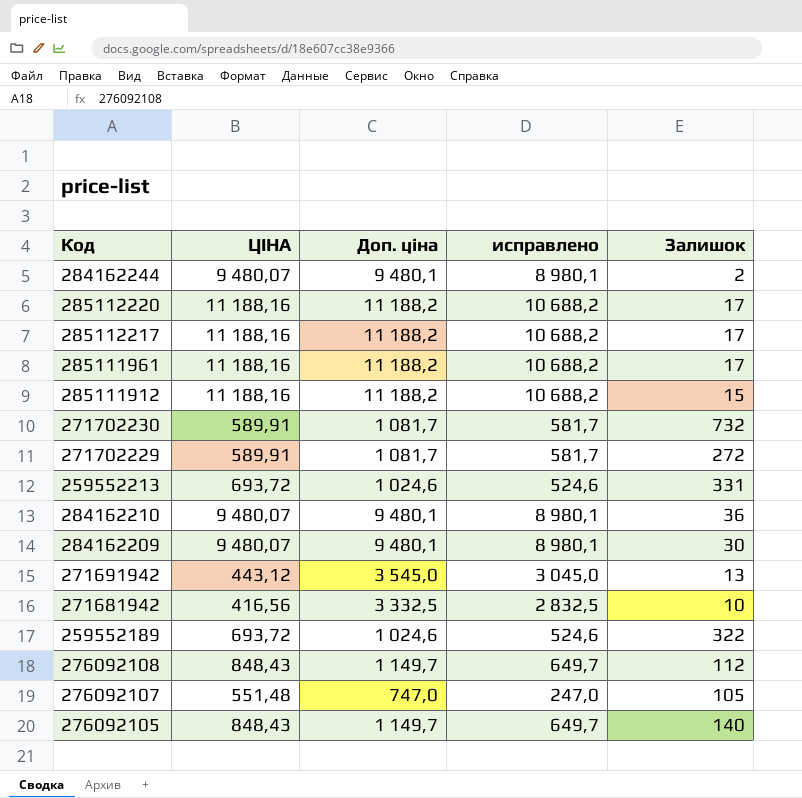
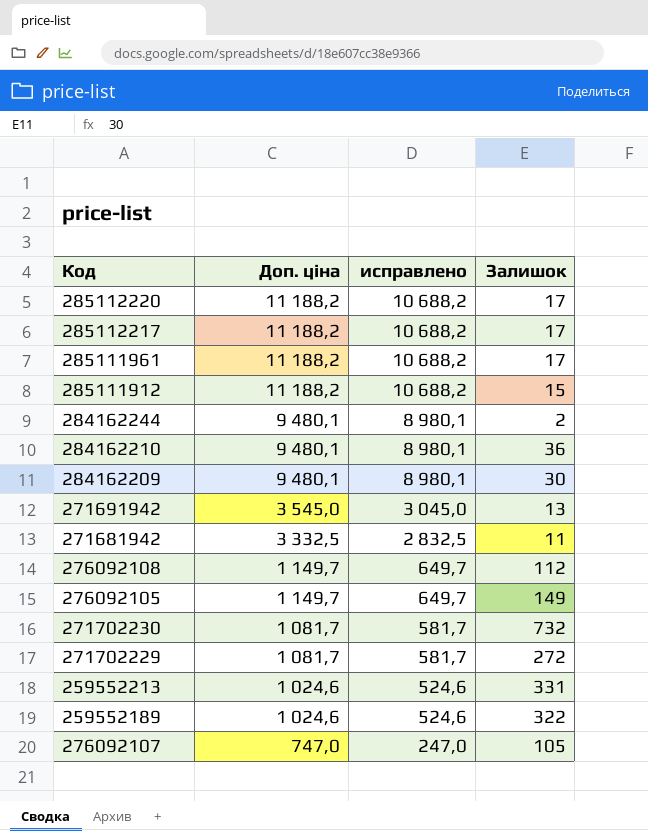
row order: none -> Доп. ціна descending
column ЦІНА | position: 2 -> none
271681942 | Залишок: 10 -> 11
276092105 | Залишок: 140 -> 149

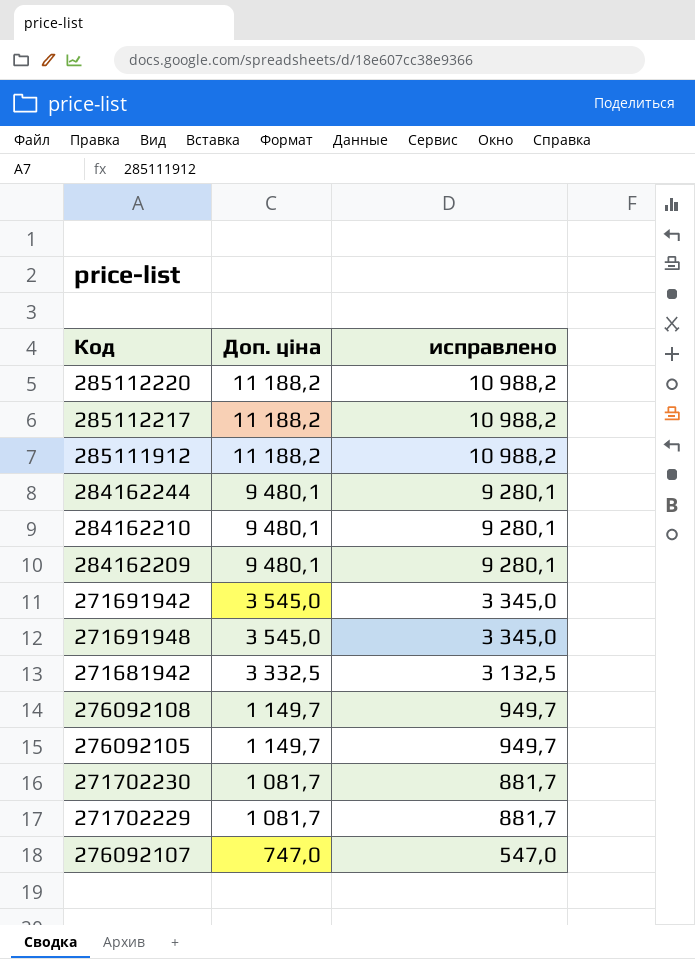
column Залишок | position: 4 -> none
column исправлено | formula: [Доп. ціна] - 500 -> [Доп. ціна] - 200
row 285111961: 11 188,2 | 10 688,2 | 17 -> none
row 259552213: 1 024,6 | 524,6 | 331 -> none
row 259552189: 1 024,6 | 524,6 | 322 -> none
row 271691948: none -> 3 545,0 | 3 345,0

